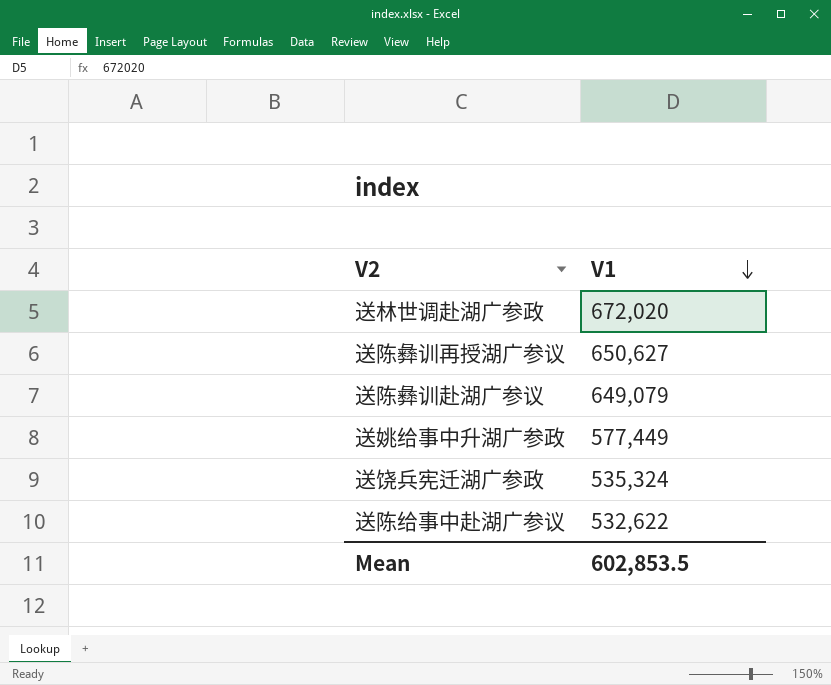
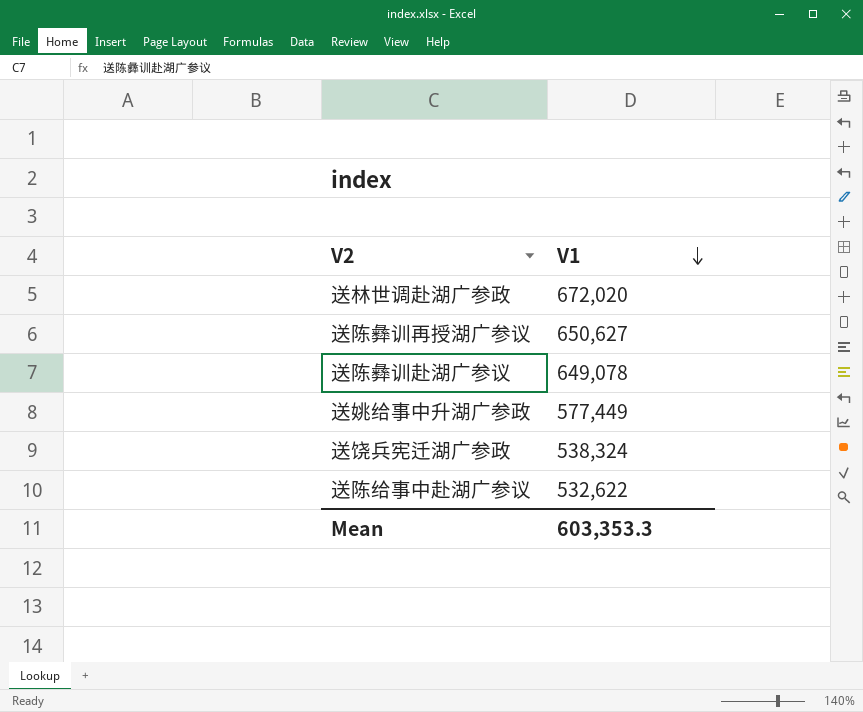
送陈彝训赴湖广参议 | V1: 649,079 -> 649,078
送饶兵宪迁湖广参政 | V1: 535,324 -> 538,324
Mean | V1: 602,853.5 -> 603,353.3

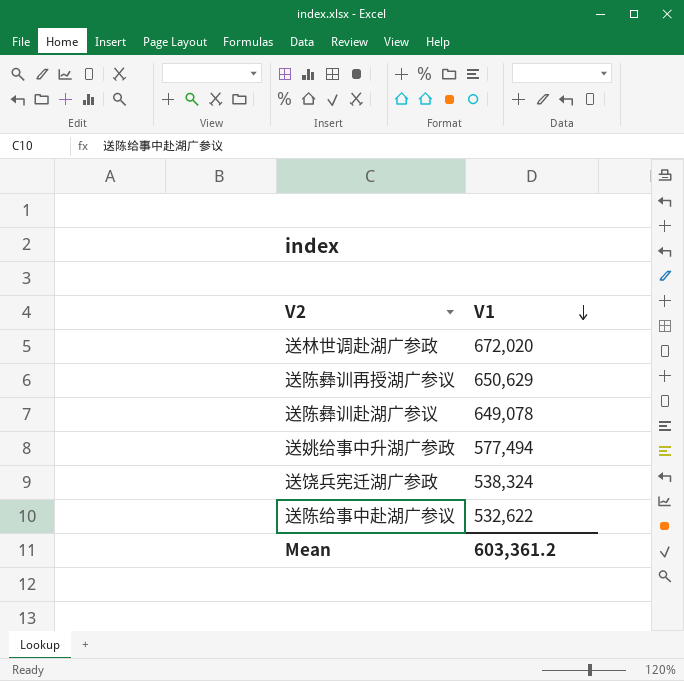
送陈彝训再授湖广参议 | V1: 650,627 -> 650,629
送姚给事中升湖广参政 | V1: 577,449 -> 577,494
Mean | V1: 603,353.3 -> 603,361.2

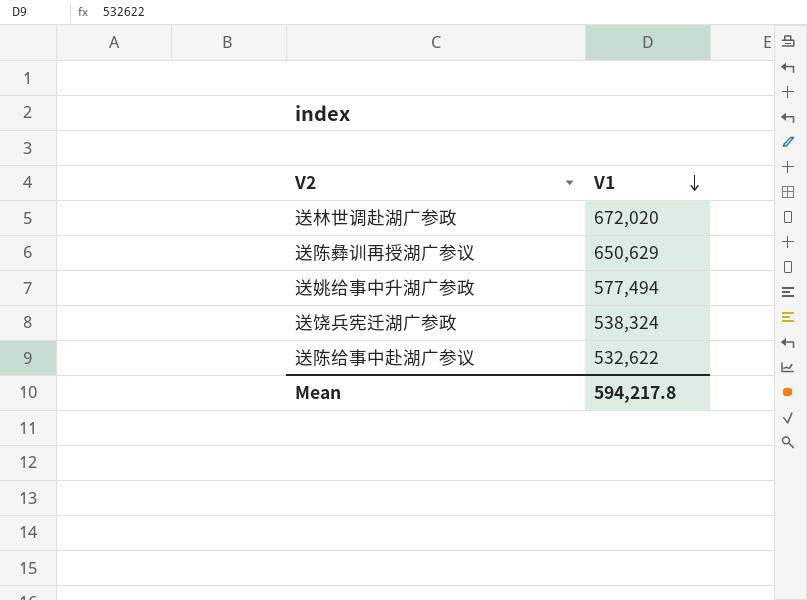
row 送陈彝训赴湖广参议: 649,078 -> none
Mean | V1: 603,361.2 -> 594,217.8

